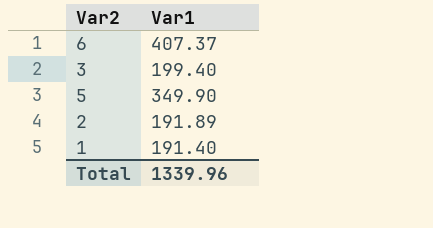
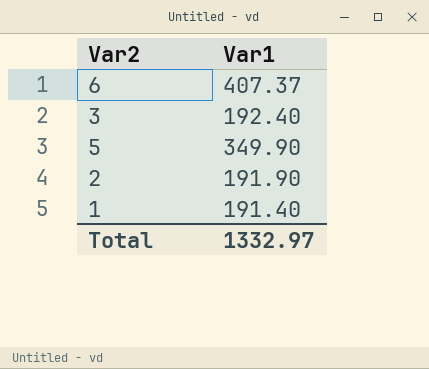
3 | Var1: 199.40 -> 192.40
2 | Var1: 191.89 -> 191.90
Total | Var1: 1339.96 -> 1332.97

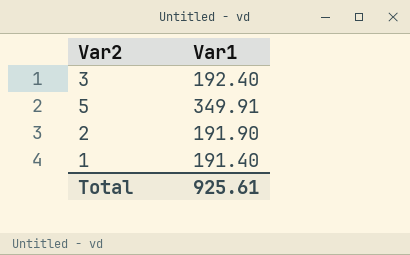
row 6: 407.37 -> none
5 | Var1: 349.90 -> 349.91
Total | Var1: 1332.97 -> 925.61

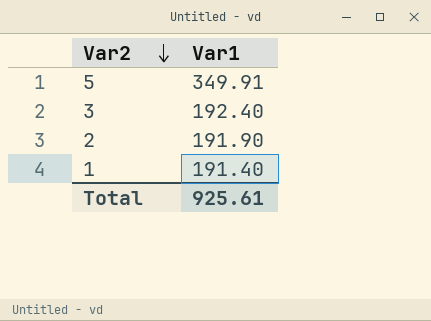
row order: none -> Var2 descending

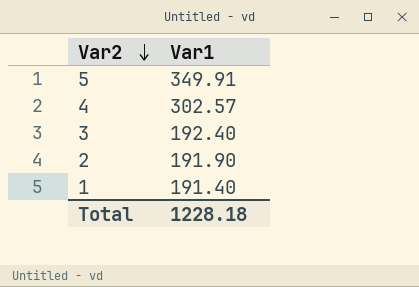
row 4: none -> 302.57
Total | Var1: 925.61 -> 1228.18

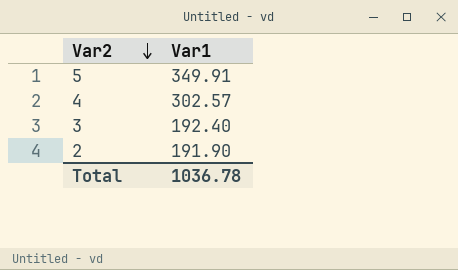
row 1: 191.40 -> none
Total | Var1: 1228.18 -> 1036.78

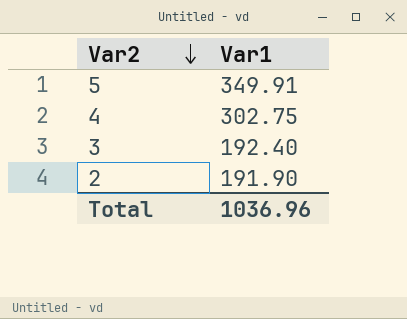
4 | Var1: 302.57 -> 302.75
Total | Var1: 1036.78 -> 1036.96

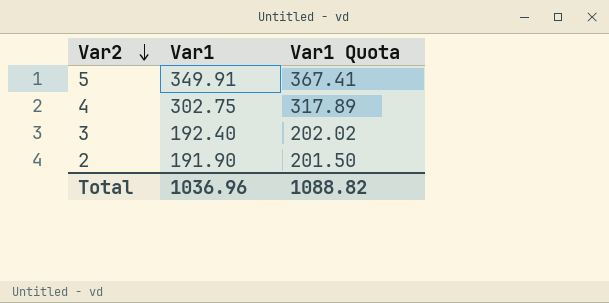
column Var1 Quota | formula: none -> [Var1] * 1.05

